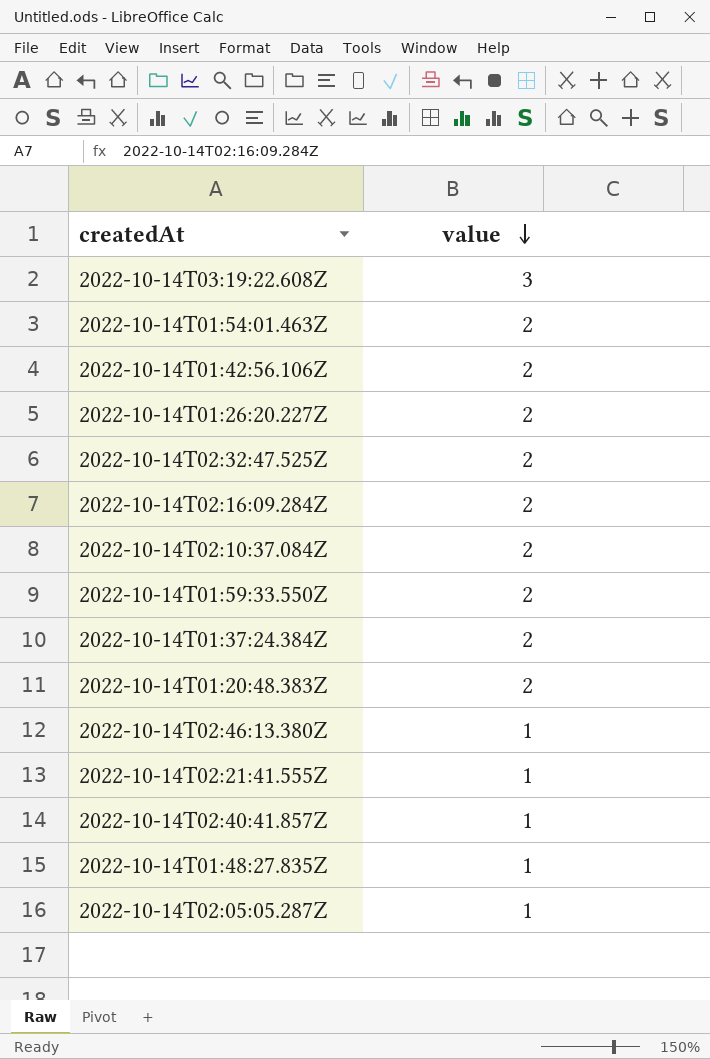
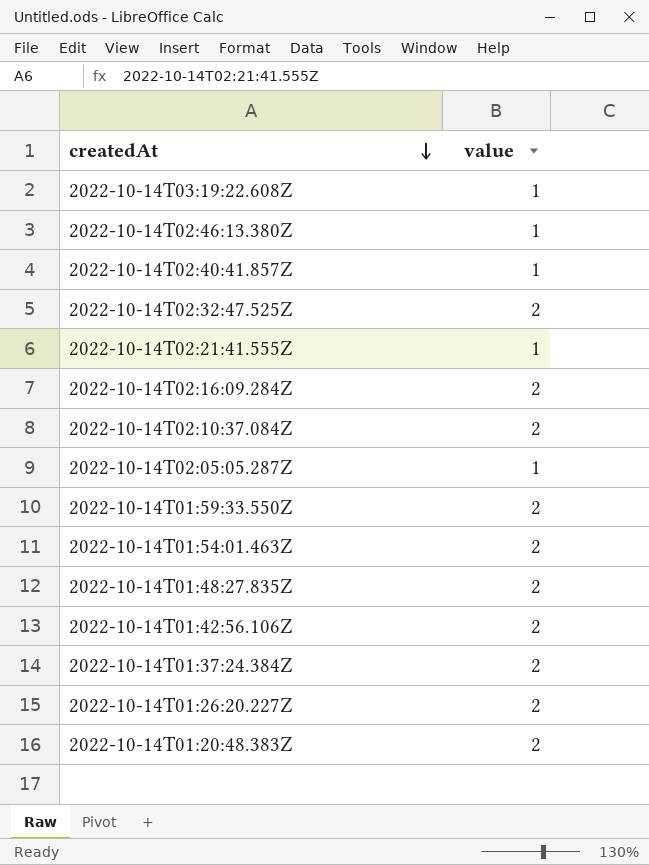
row order: value descending -> createdAt descending
2022-10-14T03:19:22.608Z | value: 3 -> 1
2022-10-14T01:48:27.835Z | value: 1 -> 2

